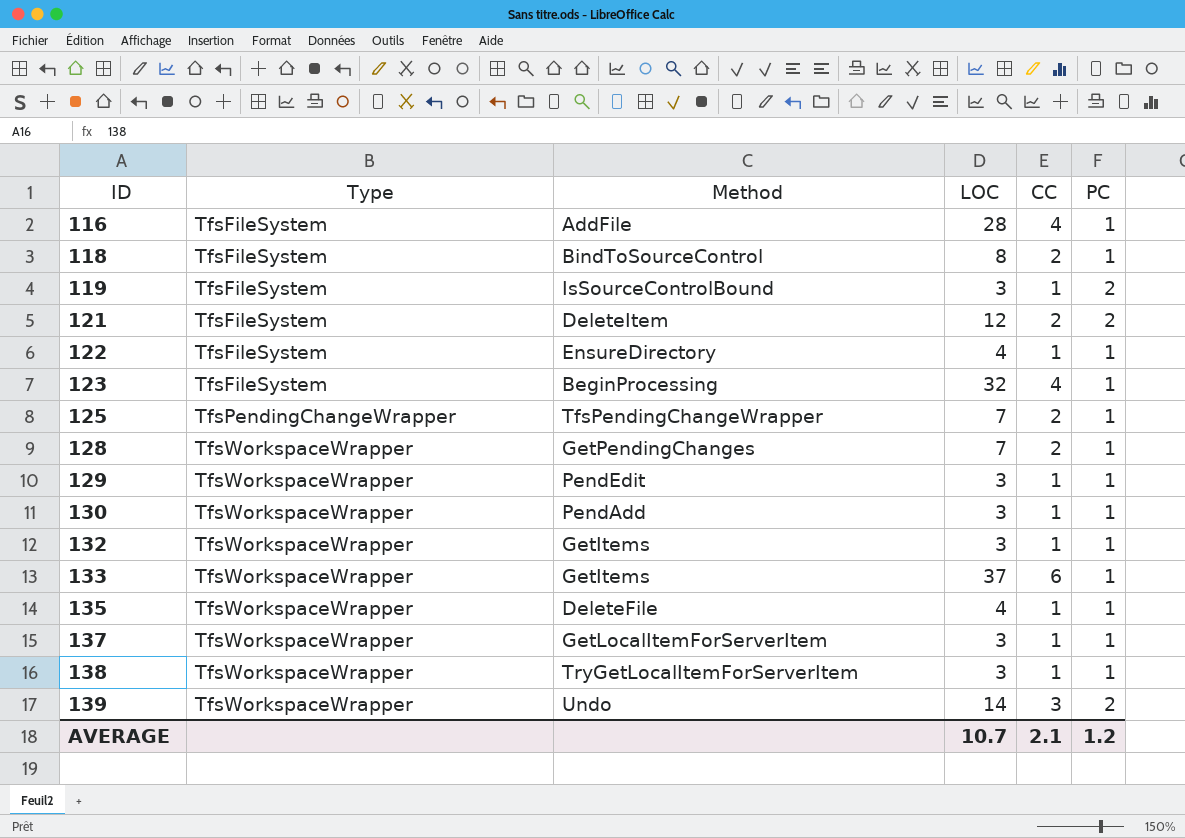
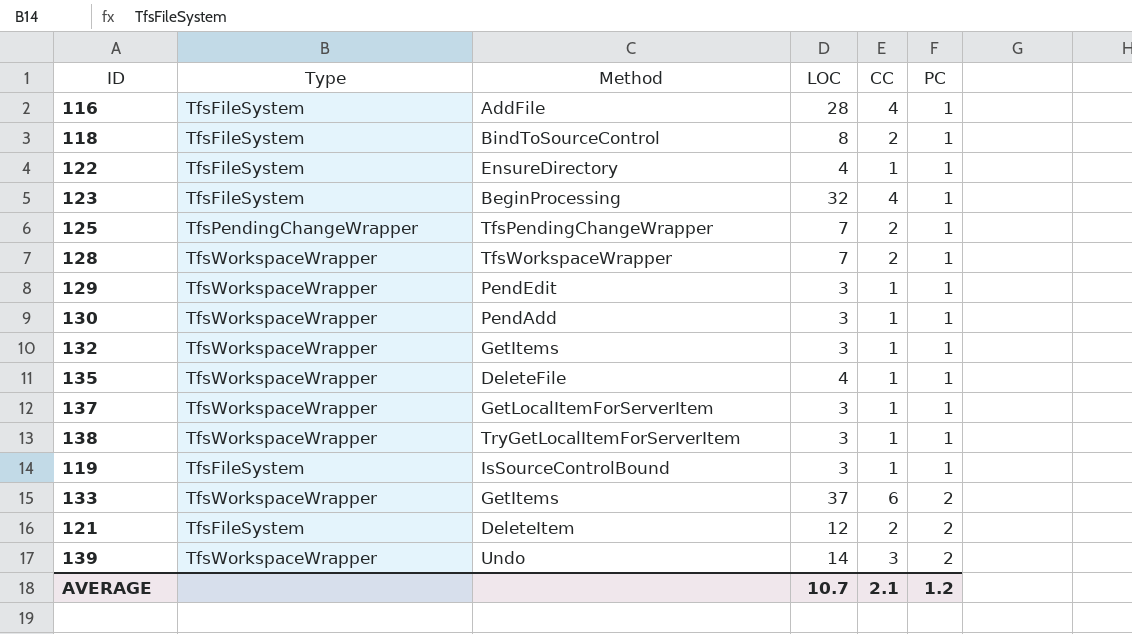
row order: ID ascending -> PC ascending
128 | Method: GetPendingChanges -> TfsWorkspaceWrapper
119 | PC: 2 -> 1
133 | PC: 1 -> 2

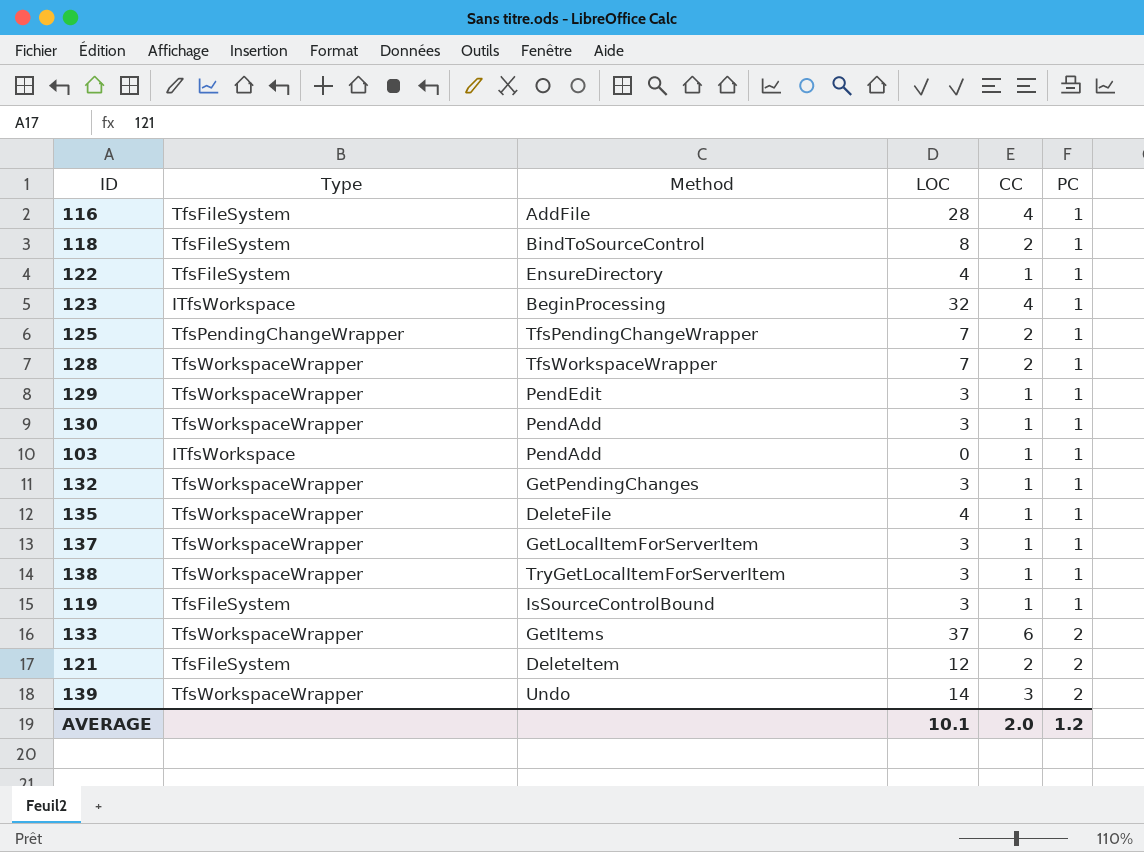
123 | Type: TfsFileSystem -> ITfsWorkspace
row 103: none -> ITfsWorkspace | PendAdd | 0 | 1 | 1
132 | Method: GetItems -> GetPendingChanges
AVERAGE | LOC: 10.7 -> 10.1
AVERAGE | CC: 2.1 -> 2.0

